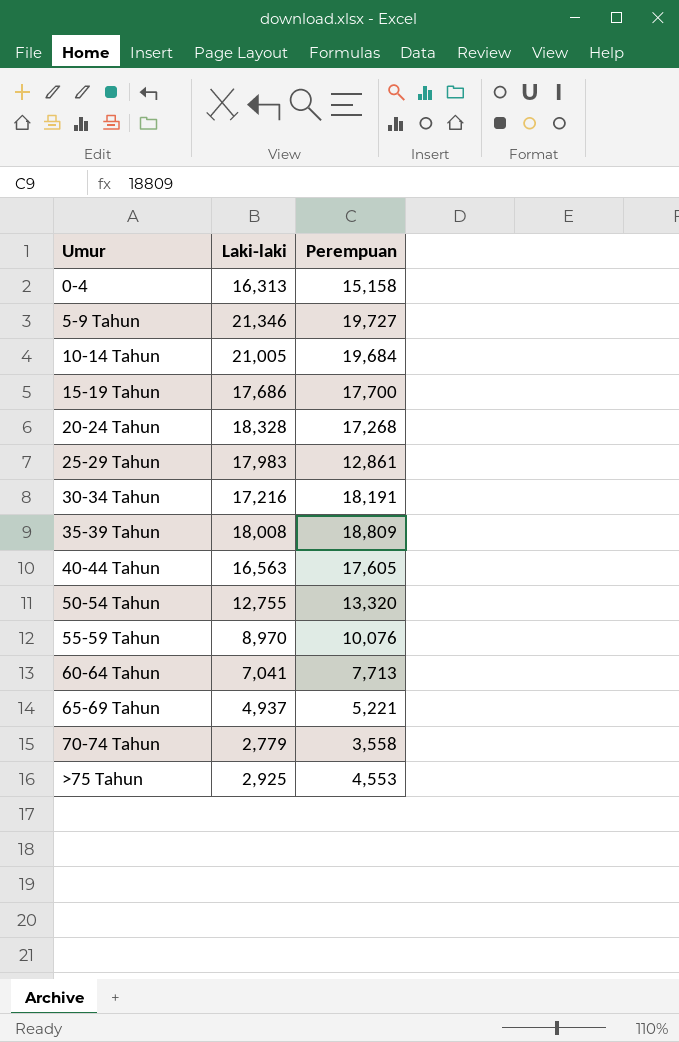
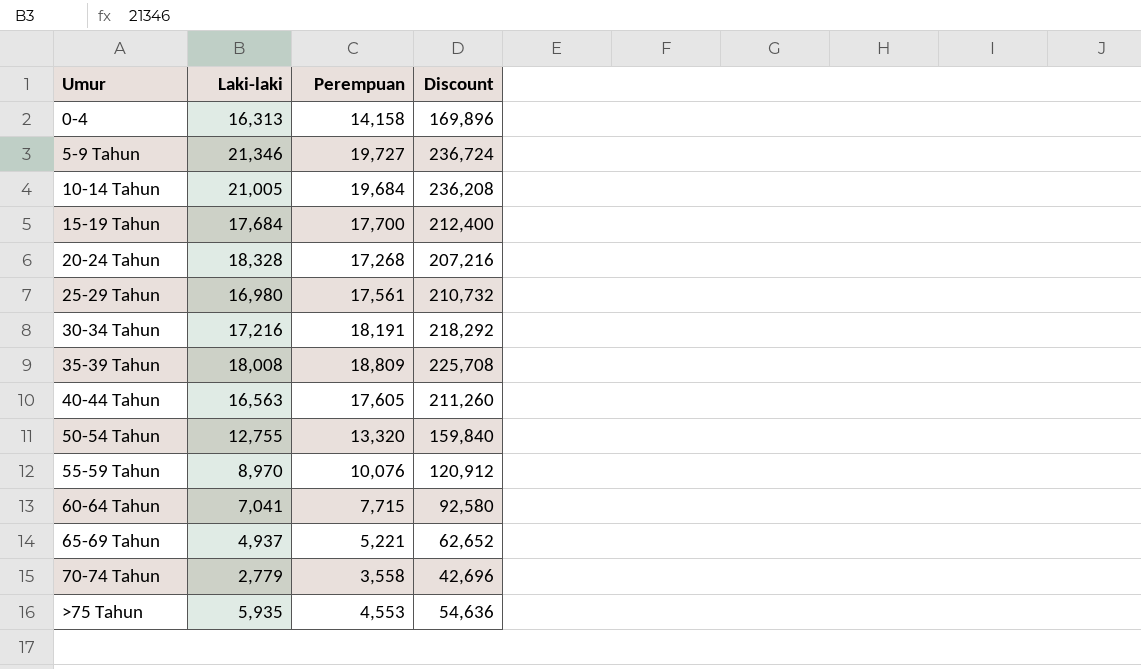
column Discount | formula: none -> [Perempuan] * 12
0-4 | Perempuan: 15,158 -> 14,158
15-19 Tahun | Laki-laki: 17,686 -> 17,684
25-29 Tahun | Laki-laki: 17,983 -> 16,980
25-29 Tahun | Perempuan: 12,861 -> 17,561
60-64 Tahun | Perempuan: 7,713 -> 7,715
>75 Tahun | Laki-laki: 2,925 -> 5,935

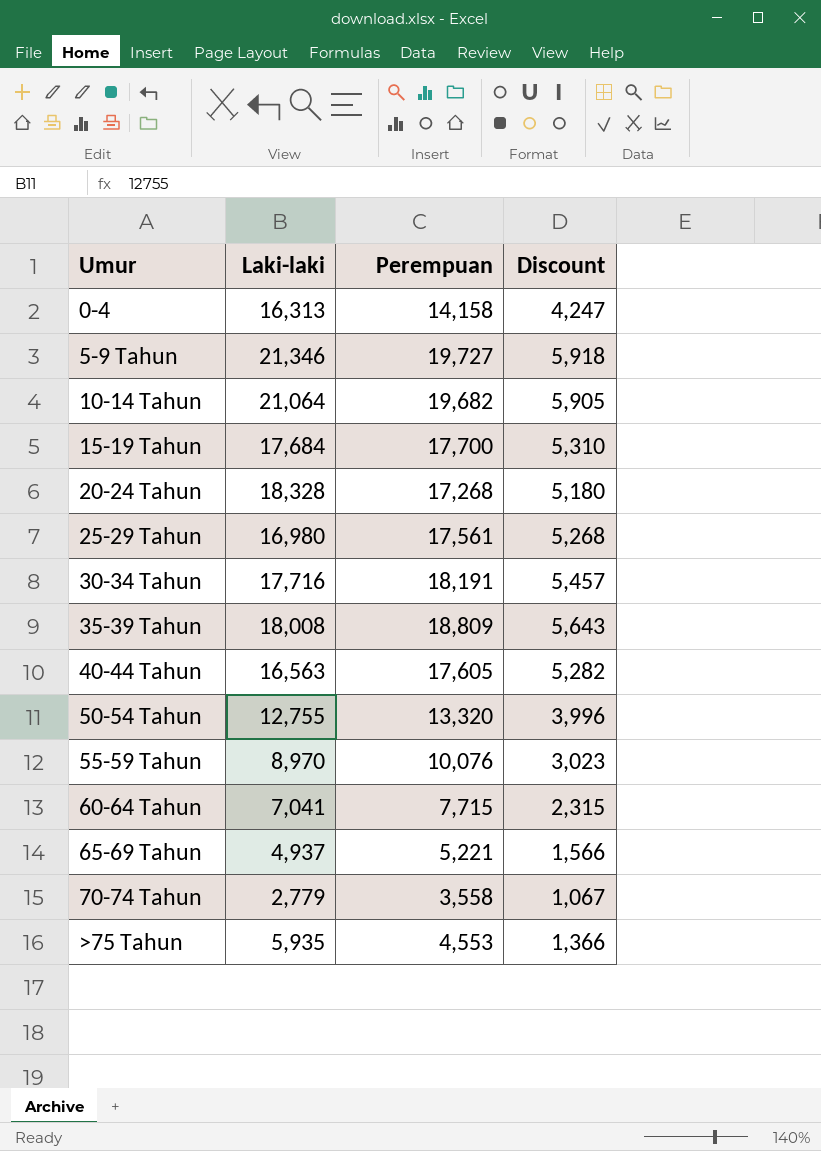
column Discount | formula: [Perempuan] * 12 -> [Perempuan] * 0.3
10-14 Tahun | Laki-laki: 21,005 -> 21,064
10-14 Tahun | Perempuan: 19,684 -> 19,682
30-34 Tahun | Laki-laki: 17,216 -> 17,716

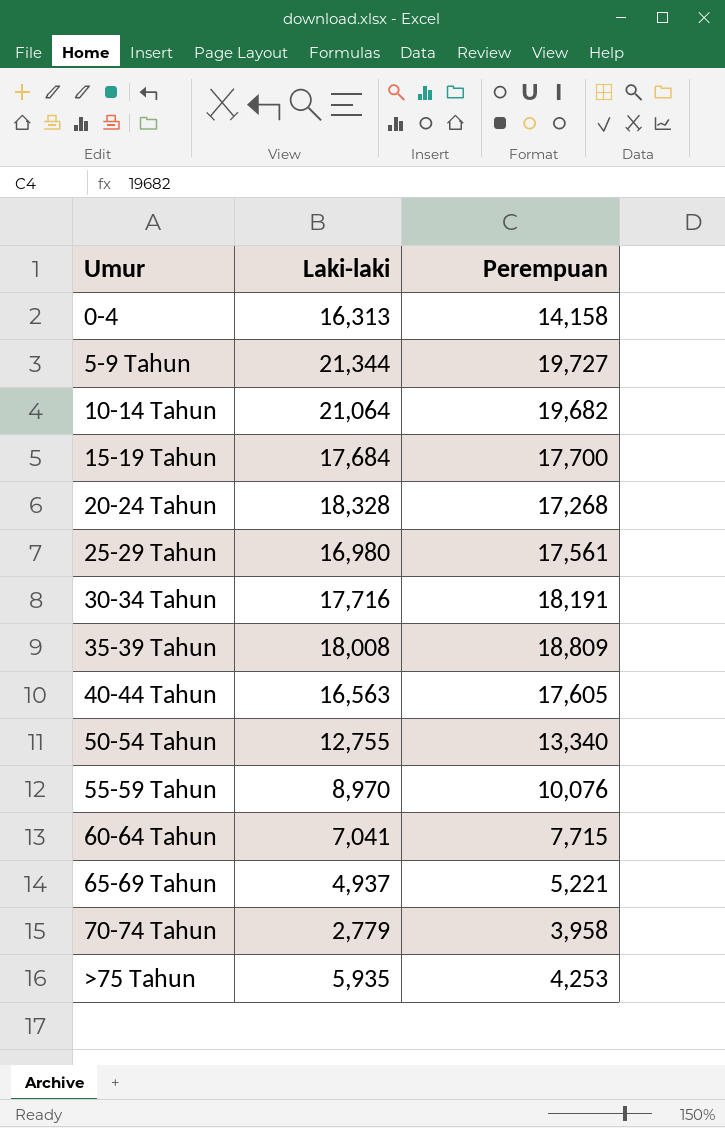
column Discount | formula: [Perempuan] * 0.3 -> none
5-9 Tahun | Laki-laki: 21,346 -> 21,344
50-54 Tahun | Perempuan: 13,320 -> 13,340
70-74 Tahun | Perempuan: 3,558 -> 3,958
>75 Tahun | Perempuan: 4,553 -> 4,253

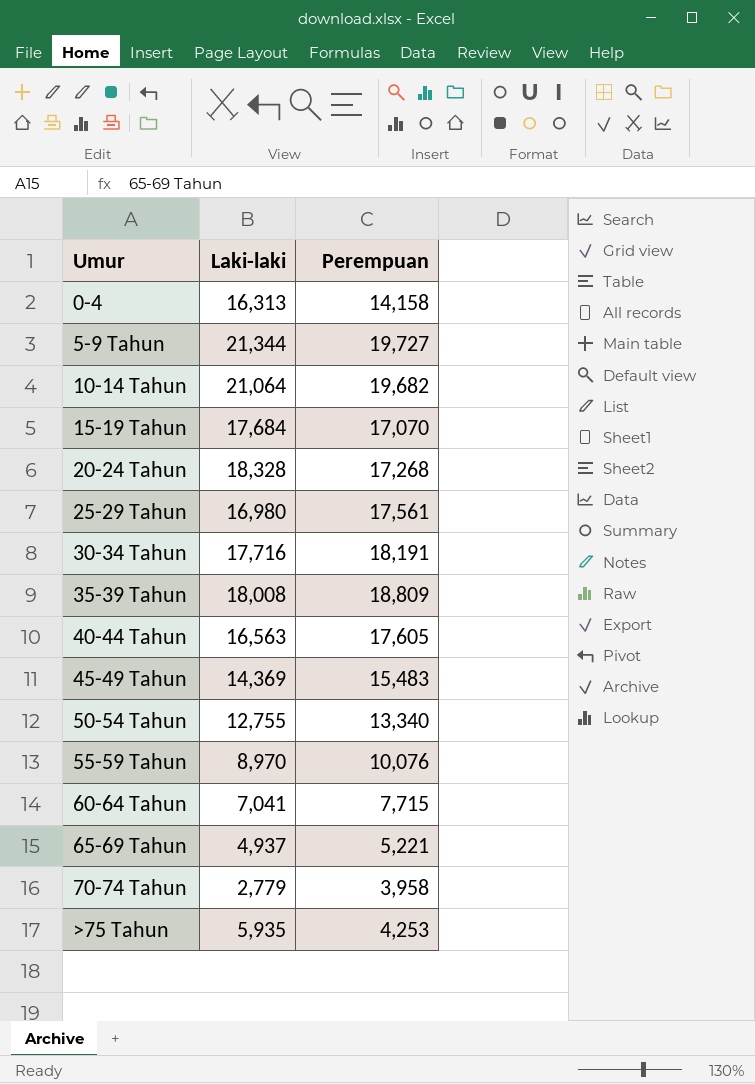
15-19 Tahun | Perempuan: 17,700 -> 17,070
row 45-49 Tahun: none -> 14,369 | 15,483

